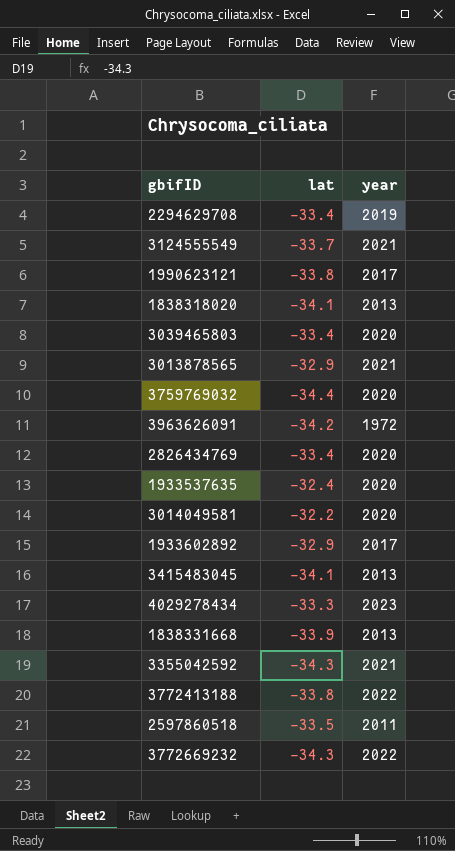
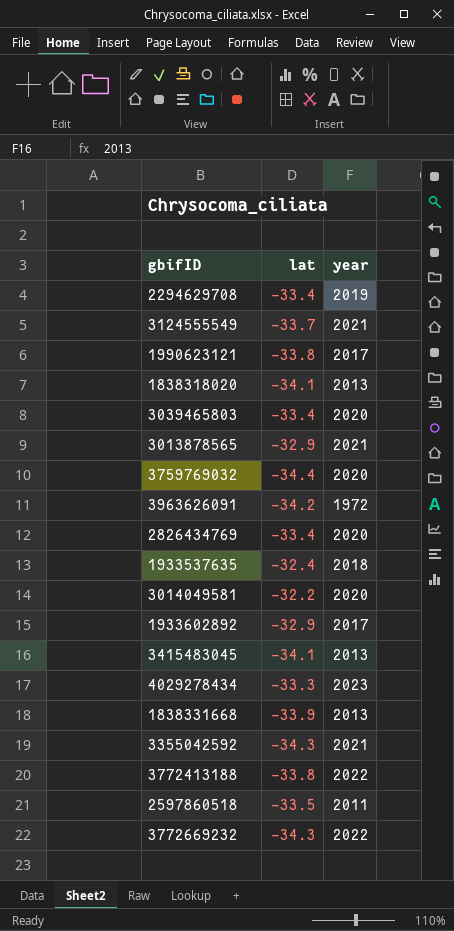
1933537635 | year: 2020 -> 2018

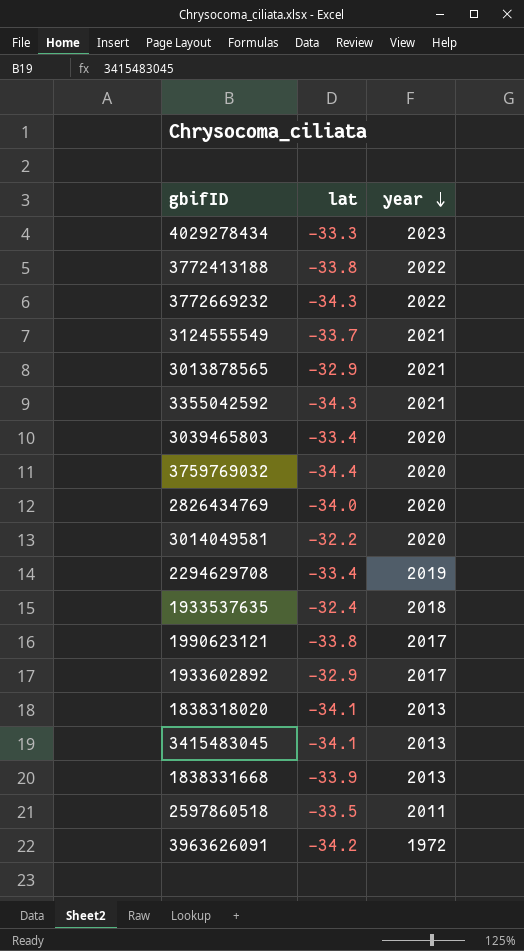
row order: none -> year descending
2826434769 | lat: -33.4 -> -34.0

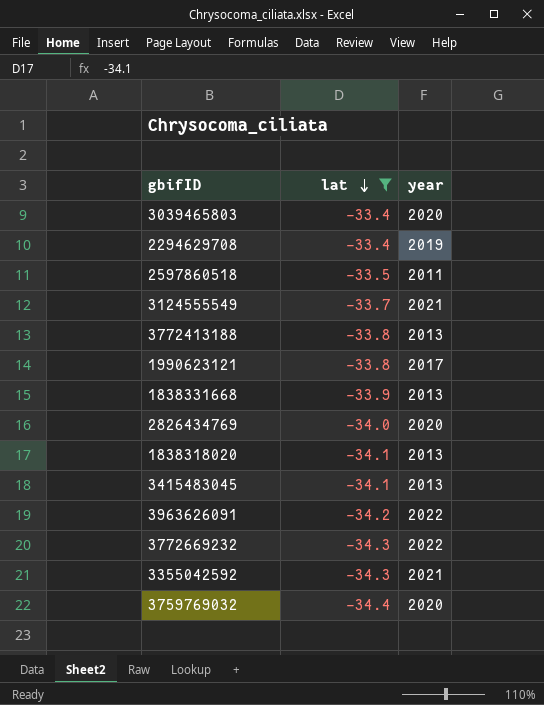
filter: none -> lat <= -33.4
row order: year descending -> lat descending
3772413188 | year: 2022 -> 2013
3963626091 | year: 1972 -> 2022

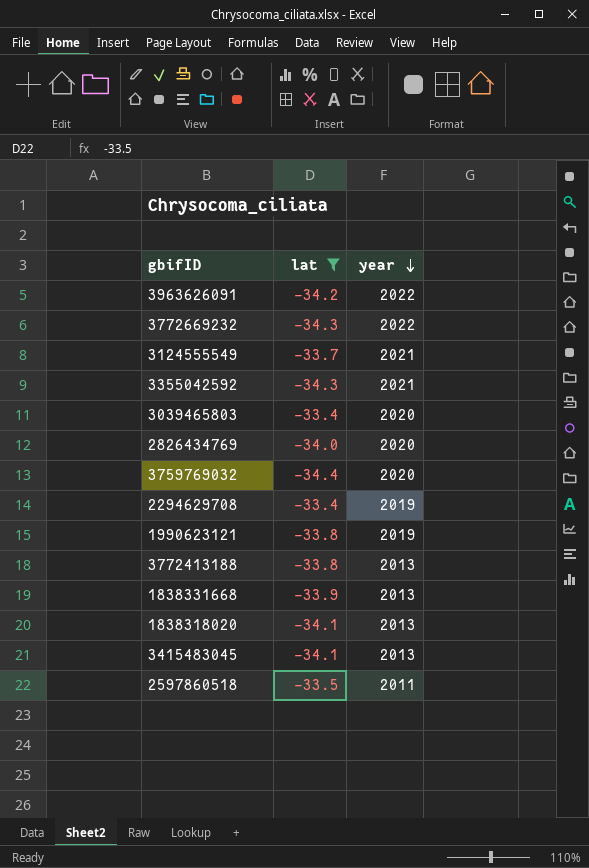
row order: lat descending -> year descending
1990623121 | year: 2017 -> 2019

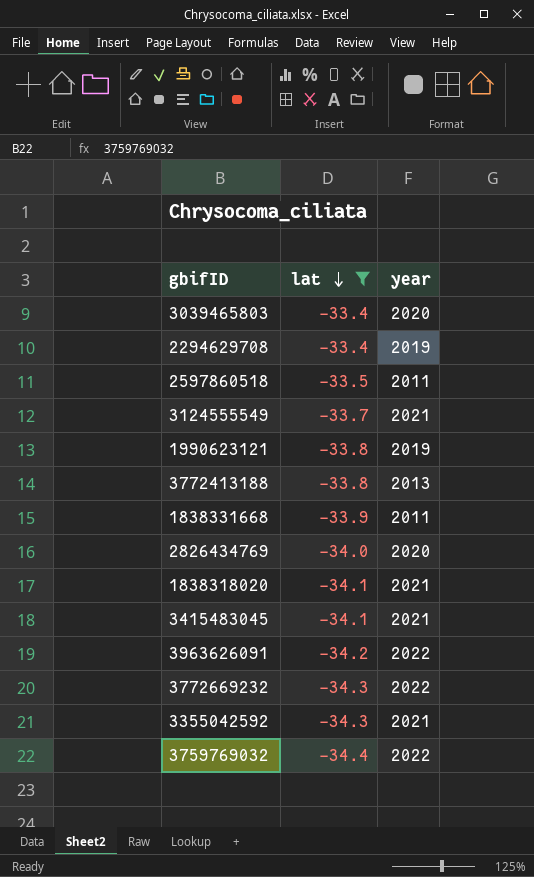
row order: year descending -> lat descending
1838331668 | year: 2013 -> 2011
1838318020 | year: 2013 -> 2021
3415483045 | year: 2013 -> 2021
3759769032 | year: 2020 -> 2022

